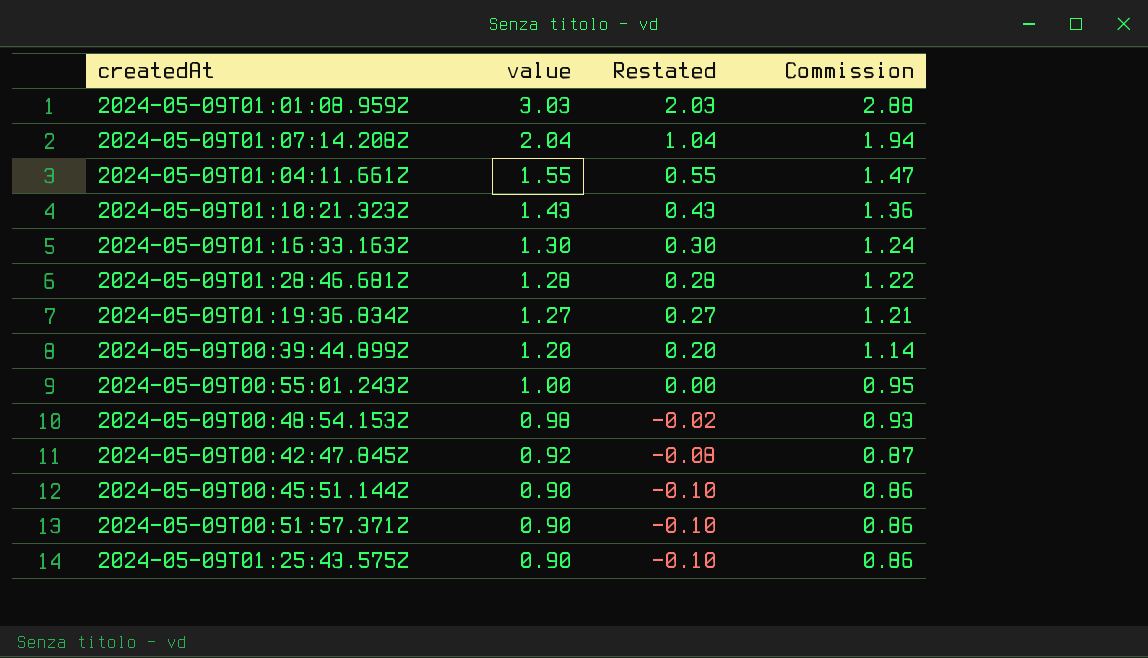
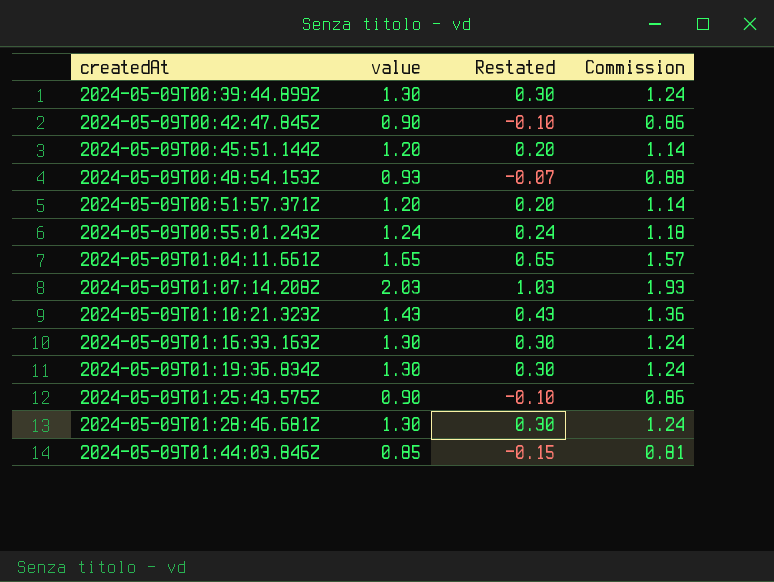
row order: value descending -> createdAt ascending
row 2024-05-09T01:01:08.959Z: 3.03 | 2.03 | 2.88 -> none
2024-05-09T00:39:44.899Z | value: 1.20 -> 1.30
2024-05-09T00:39:44.899Z | Restated: 0.20 -> 0.30
2024-05-09T00:39:44.899Z | Commission: 1.14 -> 1.24
2024-05-09T00:42:47.845Z | value: 0.92 -> 0.90
2024-05-09T00:42:47.845Z | Restated: -0.08 -> -0.10
2024-05-09T00:42:47.845Z | Commission: 0.87 -> 0.86
2024-05-09T00:45:51.144Z | value: 0.90 -> 1.20
2024-05-09T00:45:51.144Z | Restated: -0.10 -> 0.20
2024-05-09T00:45:51.144Z | Commission: 0.86 -> 1.14
2024-05-09T00:48:54.153Z | value: 0.98 -> 0.93
2024-05-09T00:48:54.153Z | Restated: -0.02 -> -0.07
2024-05-09T00:48:54.153Z | Commission: 0.93 -> 0.88
2024-05-09T00:51:57.371Z | value: 0.90 -> 1.20
2024-05-09T00:51:57.371Z | Restated: -0.10 -> 0.20
2024-05-09T00:51:57.371Z | Commission: 0.86 -> 1.14
2024-05-09T00:55:01.243Z | value: 1.00 -> 1.24
2024-05-09T00:55:01.243Z | Restated: 0.00 -> 0.24
2024-05-09T00:55:01.243Z | Commission: 0.95 -> 1.18
2024-05-09T01:04:11.661Z | value: 1.55 -> 1.65
2024-05-09T01:04:11.661Z | Restated: 0.55 -> 0.65
2024-05-09T01:04:11.661Z | Commission: 1.47 -> 1.57
2024-05-09T01:07:14.208Z | value: 2.04 -> 2.03
2024-05-09T01:07:14.208Z | Restated: 1.04 -> 1.03
2024-05-09T01:07:14.208Z | Commission: 1.94 -> 1.93
2024-05-09T01:19:36.834Z | value: 1.27 -> 1.30
2024-05-09T01:19:36.834Z | Restated: 0.27 -> 0.30
2024-05-09T01:19:36.834Z | Commission: 1.21 -> 1.24
2024-05-09T01:28:46.681Z | value: 1.28 -> 1.30
2024-05-09T01:28:46.681Z | Restated: 0.28 -> 0.30
2024-05-09T01:28:46.681Z | Commission: 1.22 -> 1.24
row 2024-05-09T01:44:03.846Z: none -> 0.85 | -0.15 | 0.81

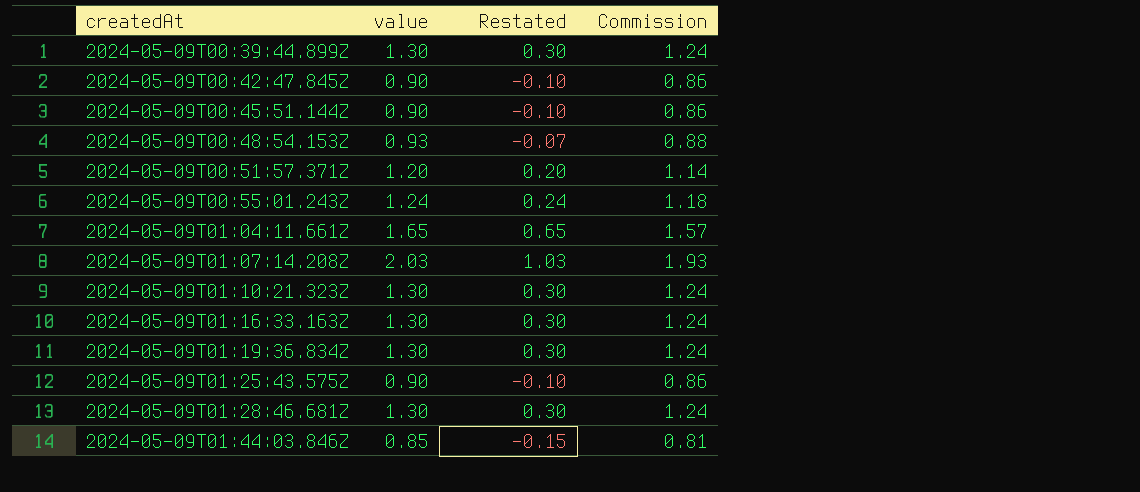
2024-05-09T00:45:51.144Z | value: 1.20 -> 0.90
2024-05-09T00:45:51.144Z | Restated: 0.20 -> -0.10
2024-05-09T00:45:51.144Z | Commission: 1.14 -> 0.86
2024-05-09T01:10:21.323Z | value: 1.43 -> 1.30
2024-05-09T01:10:21.323Z | Restated: 0.43 -> 0.30
2024-05-09T01:10:21.323Z | Commission: 1.36 -> 1.24

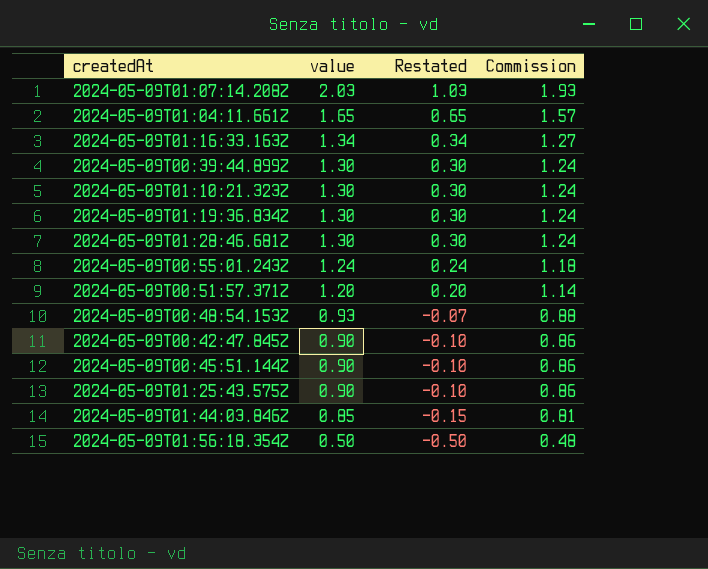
row order: createdAt ascending -> value descending
2024-05-09T01:16:33.163Z | value: 1.30 -> 1.34
2024-05-09T01:16:33.163Z | Restated: 0.30 -> 0.34
2024-05-09T01:16:33.163Z | Commission: 1.24 -> 1.27
row 2024-05-09T01:56:18.354Z: none -> 0.50 | -0.50 | 0.48

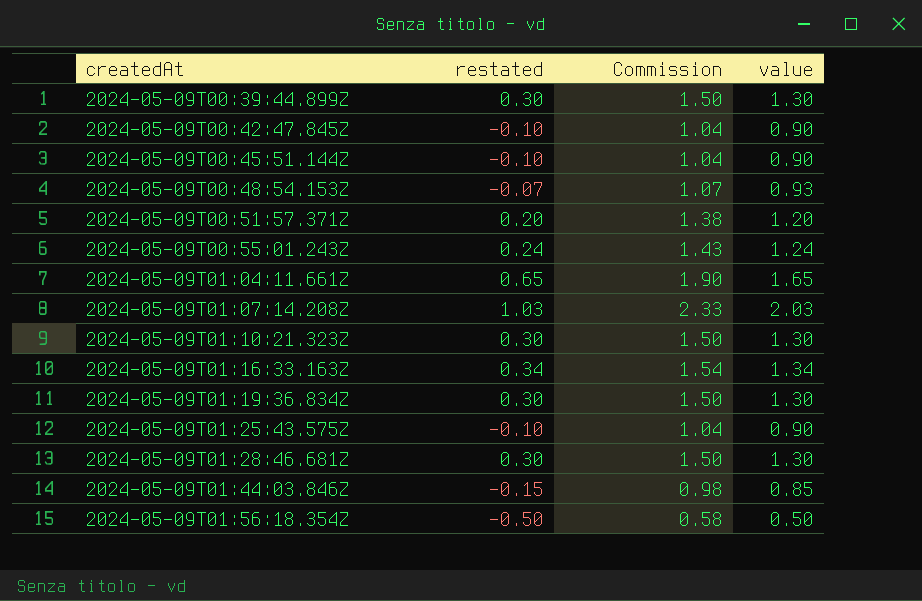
row order: value descending -> createdAt ascending
column name: Restated -> restated
column Commission | formula: [value] * 0.95 -> [value] * 1.15
column value | position: 2 -> 4

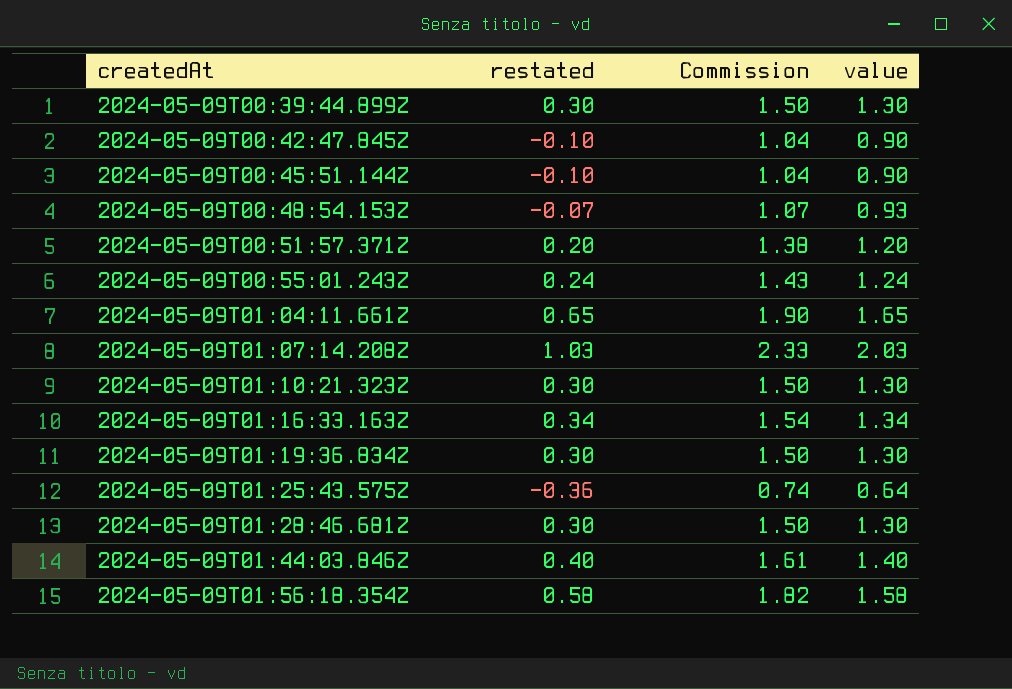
2024-05-09T01:25:43.575Z | restated: -0.10 -> -0.36
2024-05-09T01:25:43.575Z | Commission: 1.04 -> 0.74
2024-05-09T01:25:43.575Z | value: 0.90 -> 0.64
2024-05-09T01:44:03.846Z | restated: -0.15 -> 0.40
2024-05-09T01:44:03.846Z | Commission: 0.98 -> 1.61
2024-05-09T01:44:03.846Z | value: 0.85 -> 1.40
2024-05-09T01:56:18.354Z | restated: -0.50 -> 0.58
2024-05-09T01:56:18.354Z | Commission: 0.58 -> 1.82
2024-05-09T01:56:18.354Z | value: 0.50 -> 1.58

